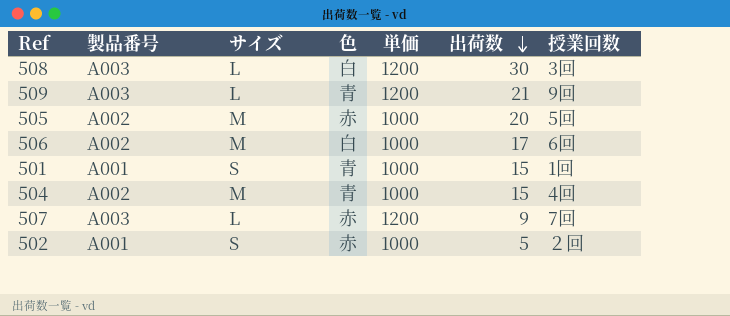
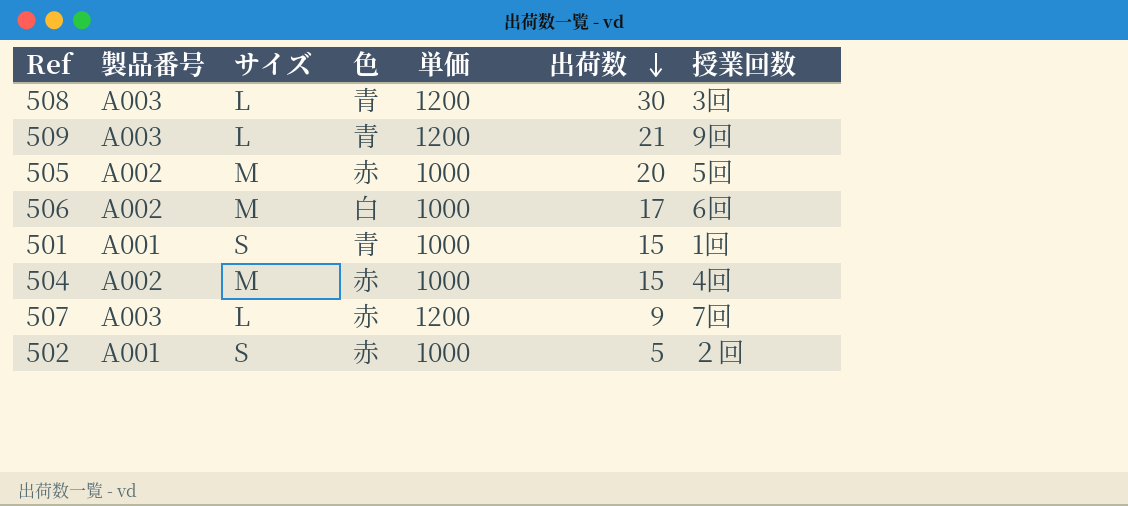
508 | 色: 白 -> 青
504 | 色: 青 -> 赤

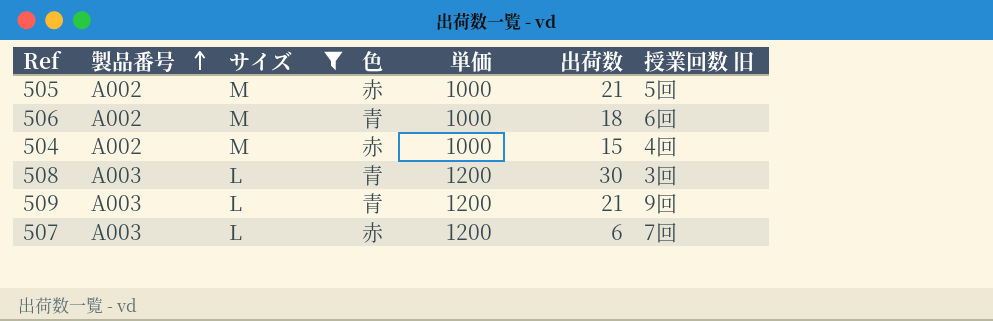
filter: none -> サイズ != S
row order: 出荷数 descending -> 製品番号 ascending
column name: 授業回数 -> 授業回数 旧
505 | 出荷数: 20 -> 21
506 | 色: 白 -> 青
506 | 出荷数: 17 -> 18
507 | 出荷数: 9 -> 6

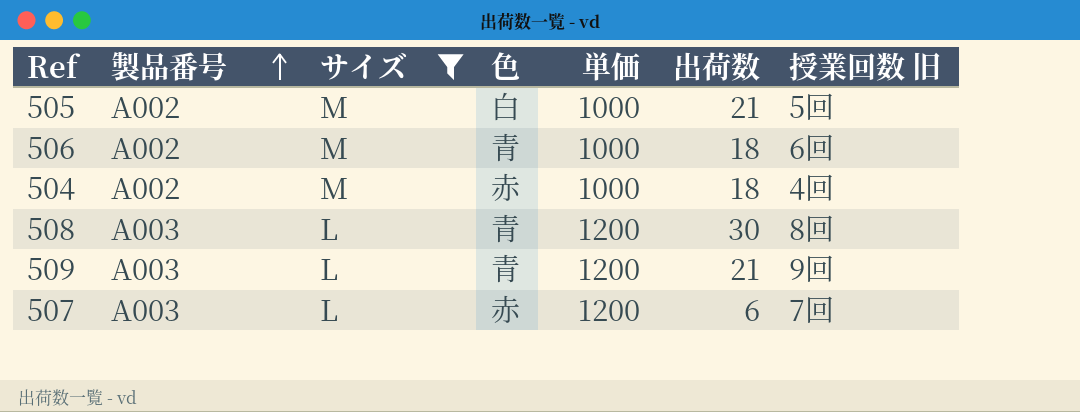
505 | 色: 赤 -> 白
504 | 出荷数: 15 -> 18
508 | 授業回数 旧: 3回 -> 8回

